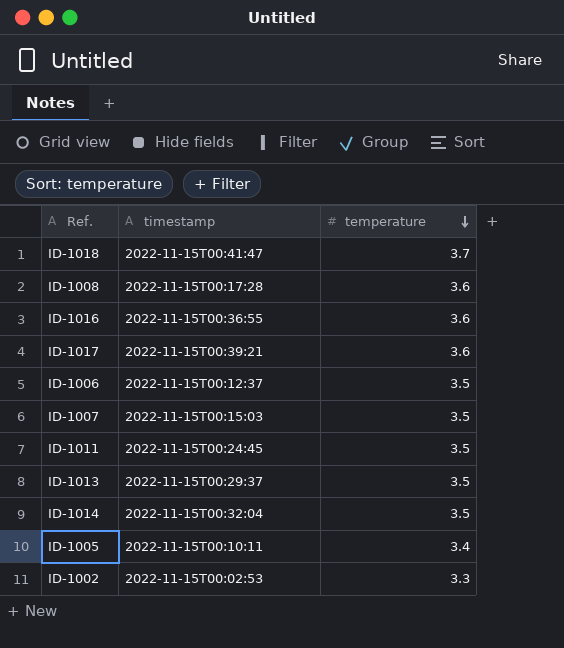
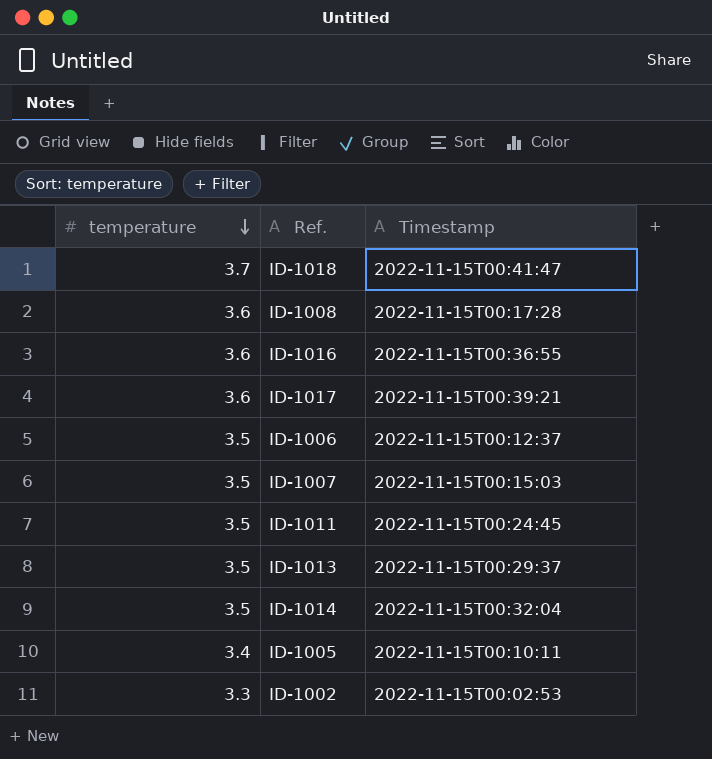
column temperature | position: 3 -> 1
column name: timestamp -> Timestamp

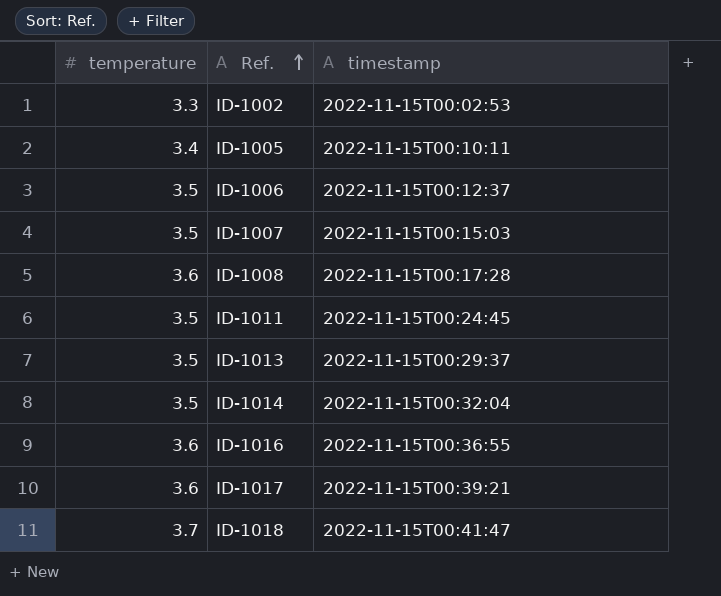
row order: temperature descending -> Ref. ascending
column name: Timestamp -> timestamp

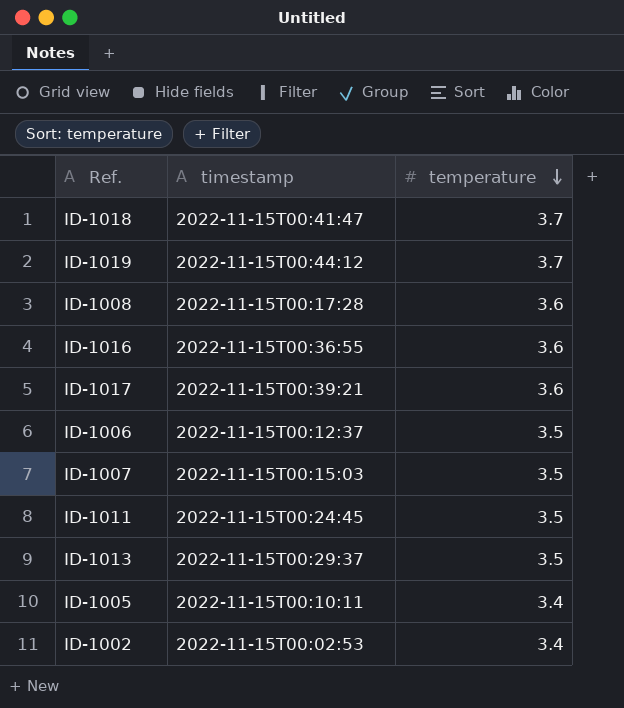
row order: Ref. ascending -> temperature descending
column temperature | position: 1 -> 3
row ID-1014: 3.5 | 2022-11-15T00:32:04 -> none
row ID-1019: none -> 2022-11-15T00:44:12 | 3.7
ID-1002 | temperature: 3.3 -> 3.4

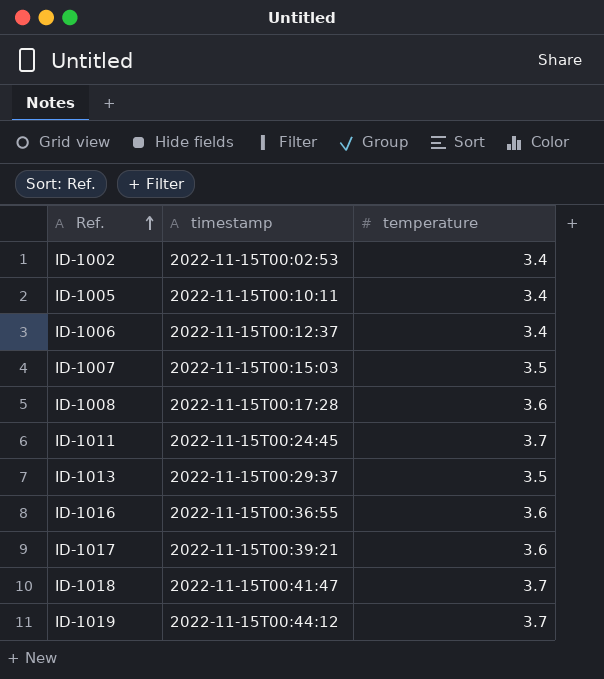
row order: temperature descending -> Ref. ascending
ID-1006 | temperature: 3.5 -> 3.4
ID-1011 | temperature: 3.5 -> 3.7

